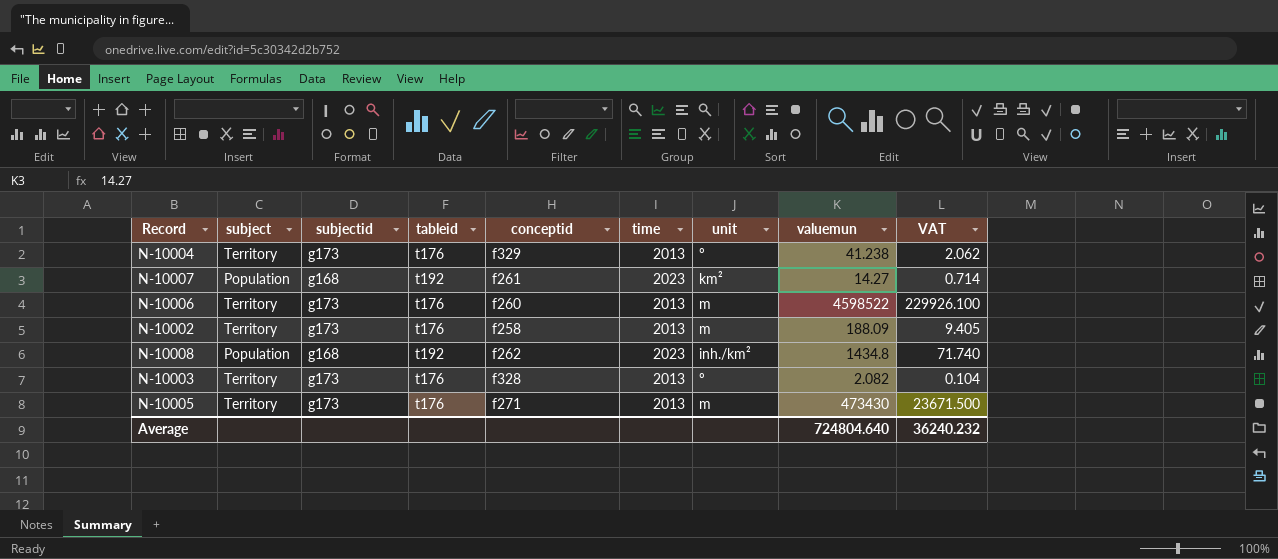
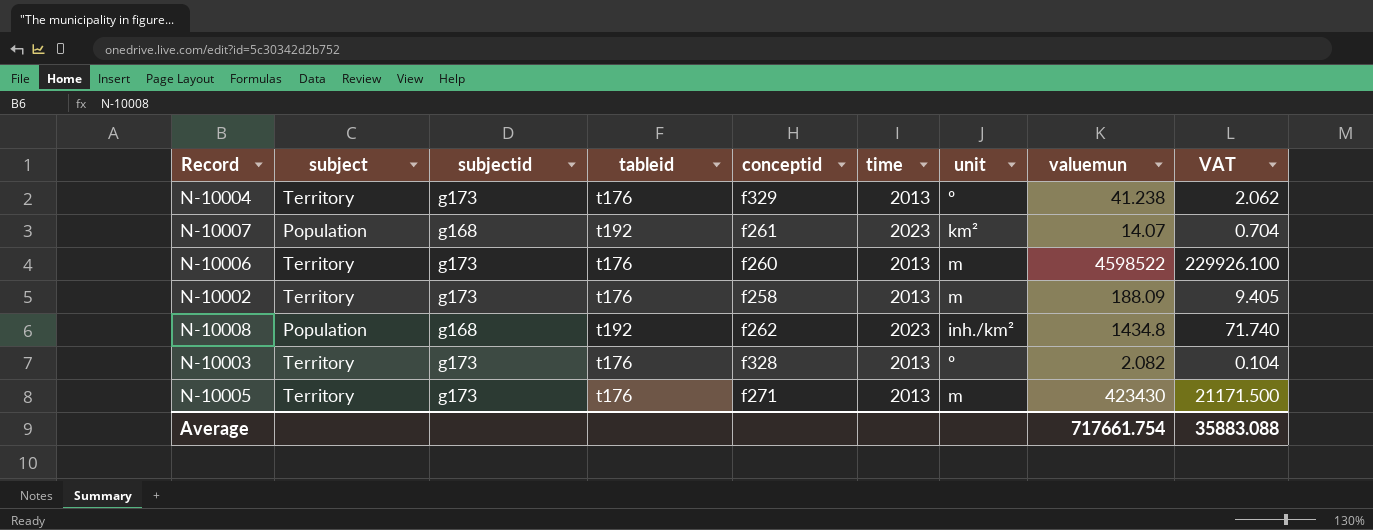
N-10007 | valuemun: 14.27 -> 14.07
N-10007 | VAT: 0.714 -> 0.704
N-10005 | valuemun: 473430 -> 423430
N-10005 | VAT: 23671.500 -> 21171.500
Average | valuemun: 724804.640 -> 717661.754
Average | VAT: 36240.232 -> 35883.088

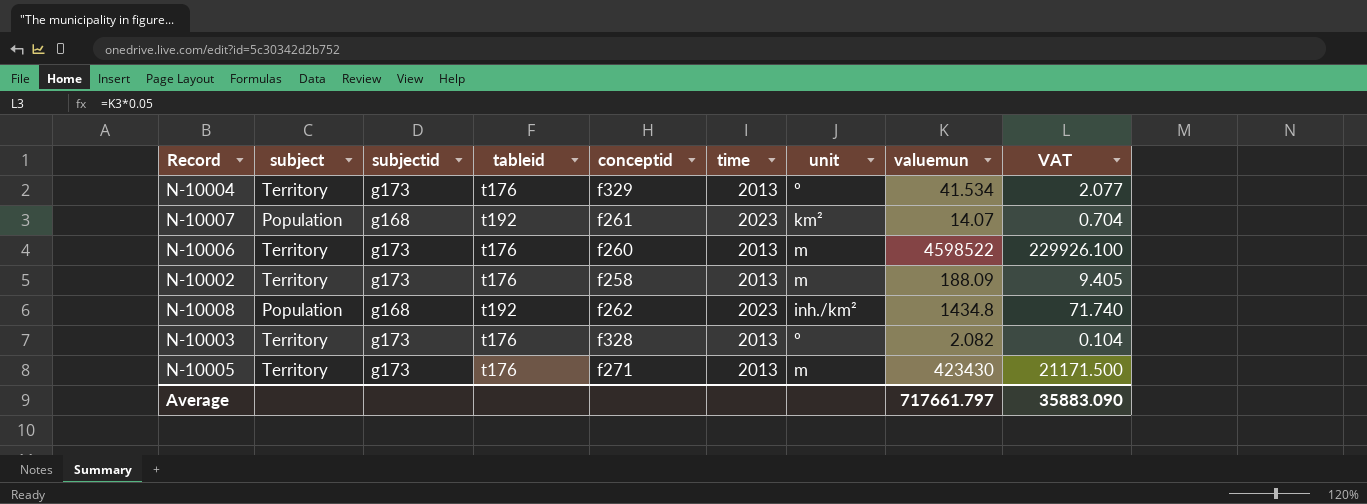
N-10004 | valuemun: 41.238 -> 41.534
N-10004 | VAT: 2.062 -> 2.077
Average | valuemun: 717661.754 -> 717661.797
Average | VAT: 35883.088 -> 35883.090

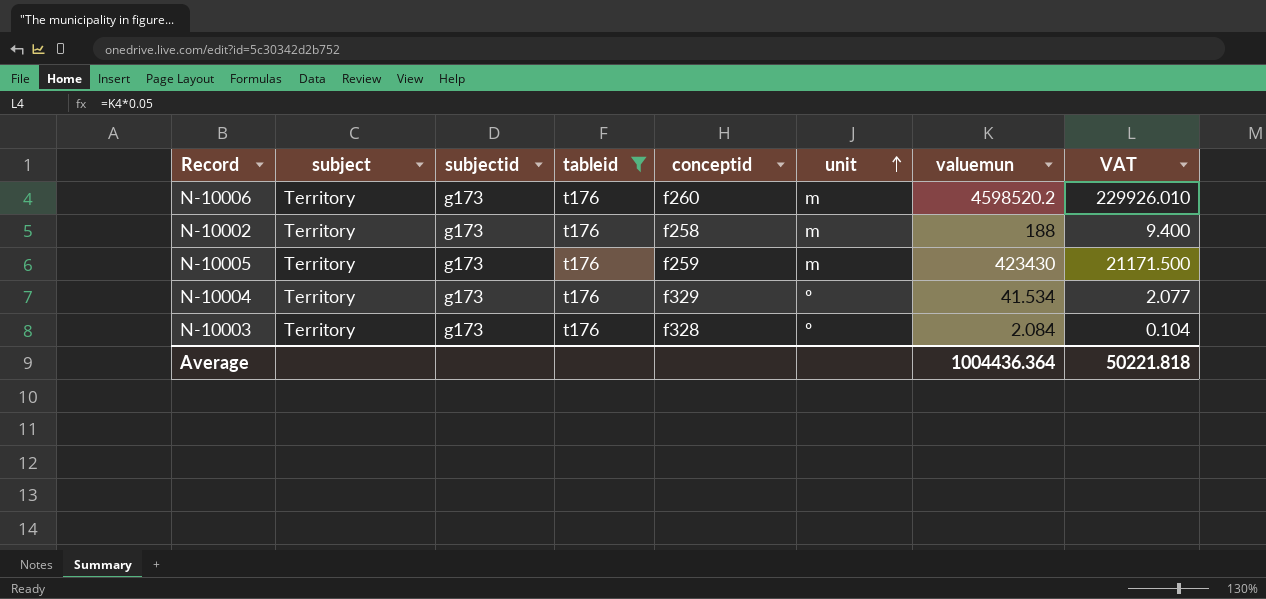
filter: none -> tableid = t176
row order: none -> unit ascending
column time | position: 6 -> none
N-10006 | valuemun: 4598522 -> 4598520.2
N-10006 | VAT: 229926.100 -> 229926.010
N-10002 | valuemun: 188.09 -> 188
N-10002 | VAT: 9.405 -> 9.400
N-10005 | conceptid: f271 -> f259
N-10003 | valuemun: 2.082 -> 2.084
Average | valuemun: 717661.797 -> 1004436.364
Average | VAT: 35883.090 -> 50221.818

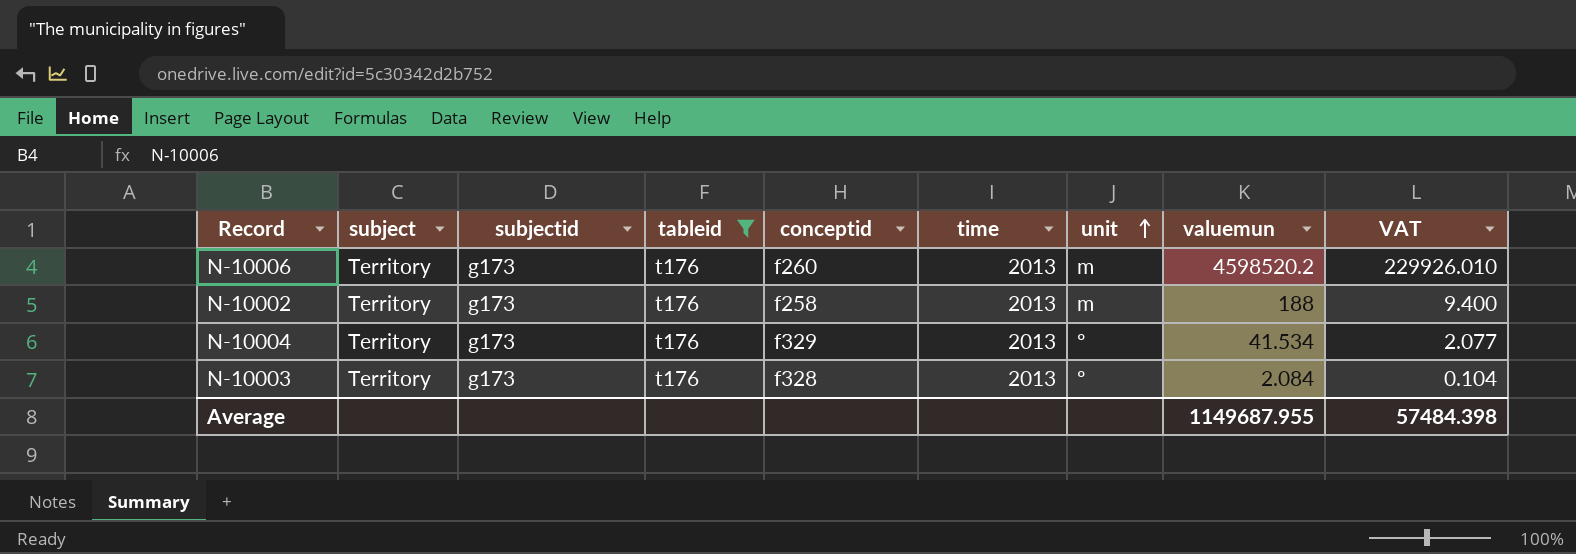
column time | position: none -> 6
row N-10005: Territory | g173 | t176 | f259 | m | 423430 | 21171.500 -> none
Average | valuemun: 1004436.364 -> 1149687.955
Average | VAT: 50221.818 -> 57484.398

